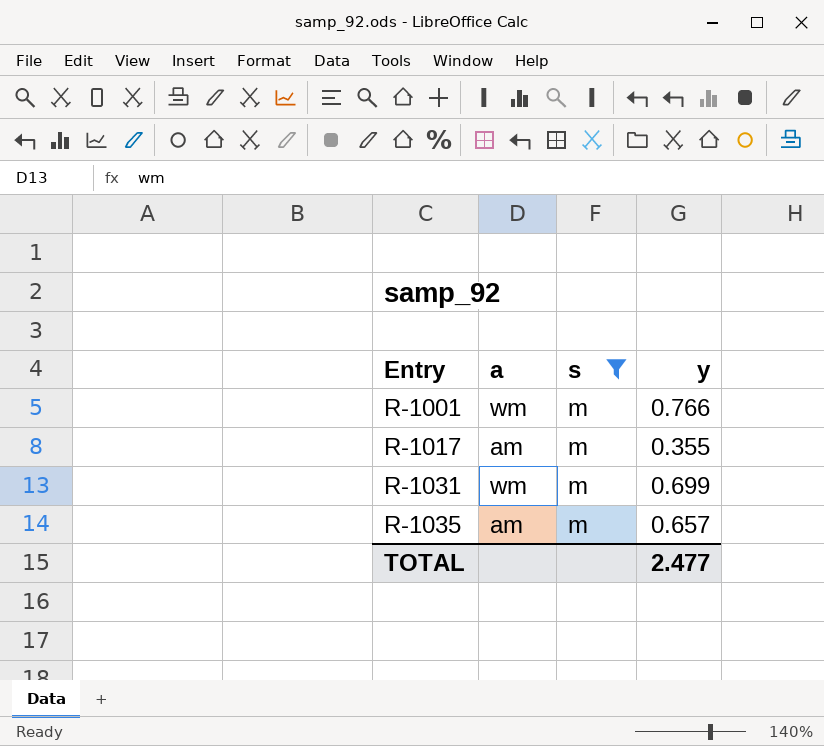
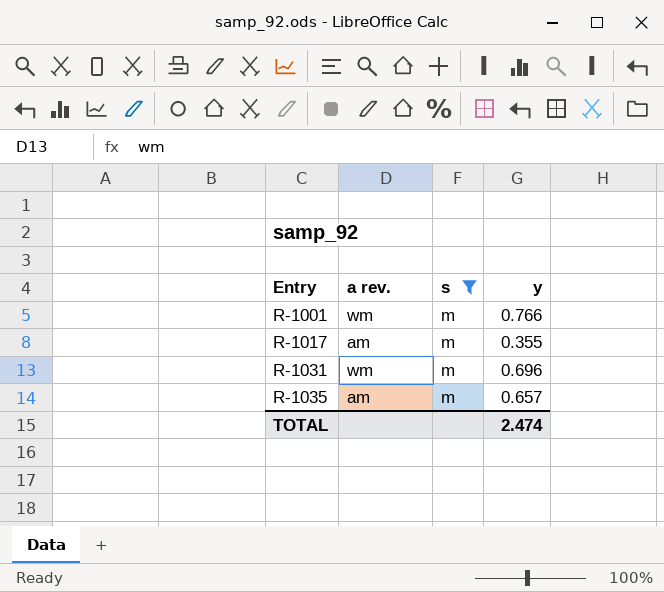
column name: a -> a rev.
R-1031 | y: 0.699 -> 0.696
TOTAL | y: 2.477 -> 2.474

